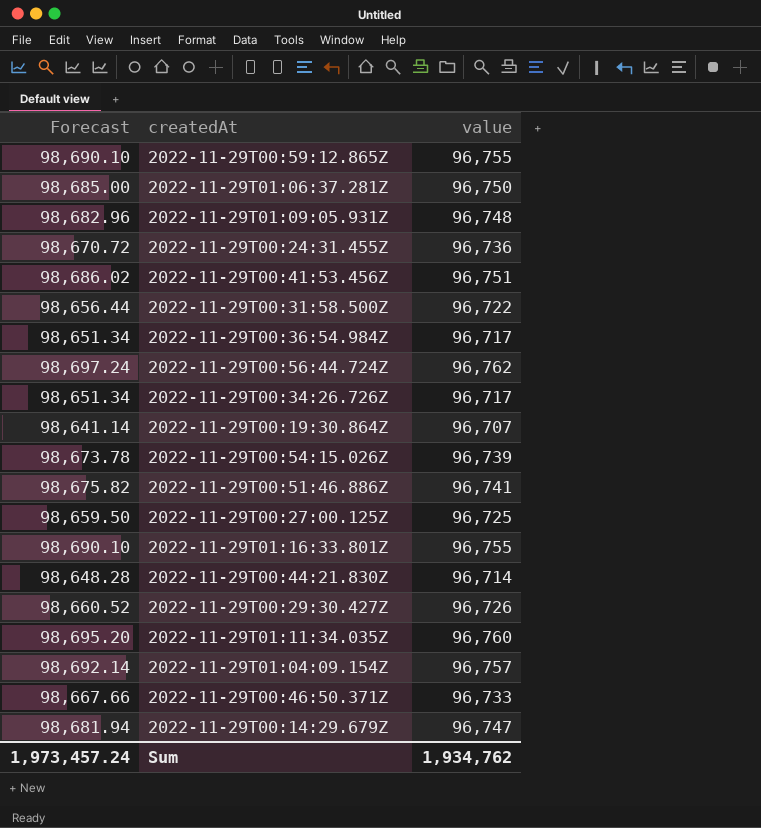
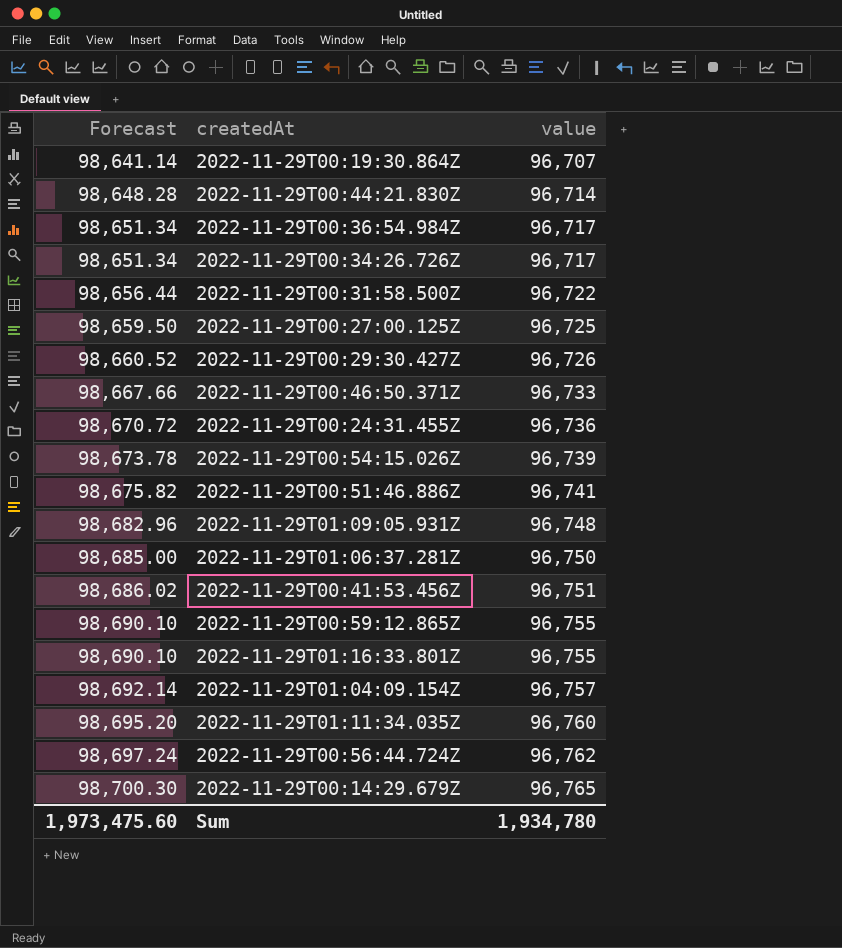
row order: none -> Forecast ascending
2022-11-29T00:14:29.679Z | Forecast: 98,681.94 -> 98,700.30
2022-11-29T00:14:29.679Z | value: 96,747 -> 96,765
Sum | Forecast: 1,973,457.24 -> 1,973,475.60
Sum | value: 1,934,762 -> 1,934,780

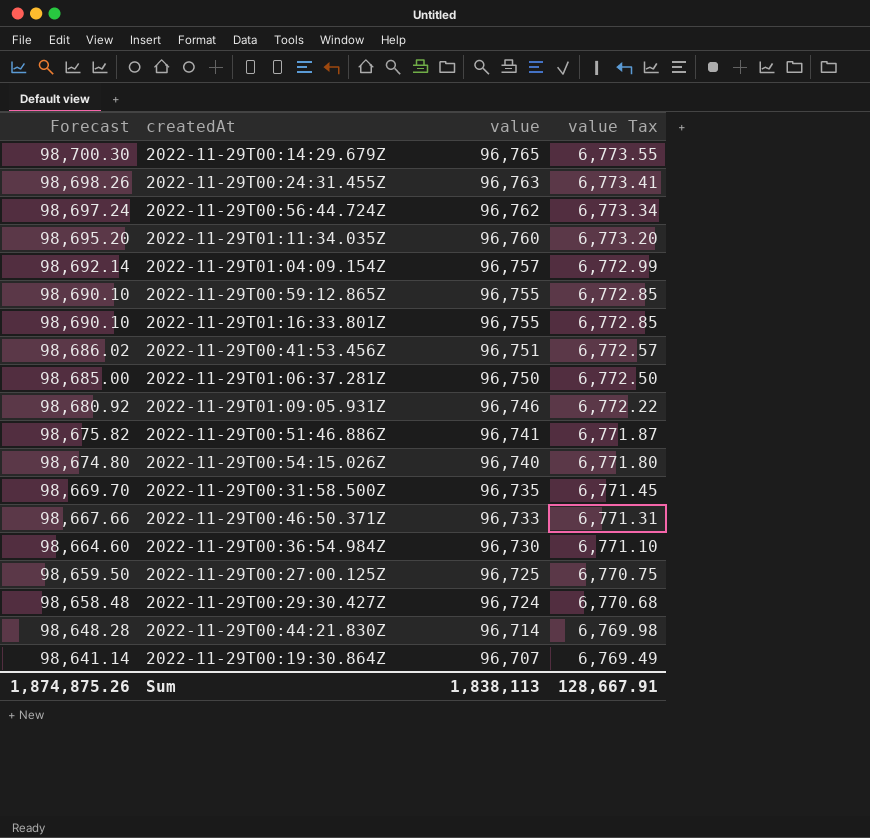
row order: Forecast ascending -> Forecast descending
column value Tax | formula: none -> [value] * 0.07
row 2022-11-29T00:34:26.726Z: 98,651.34 | 96,717 -> none
2022-11-29T00:24:31.455Z | Forecast: 98,670.72 -> 98,698.26
2022-11-29T00:24:31.455Z | value: 96,736 -> 96,763
2022-11-29T01:09:05.931Z | Forecast: 98,682.96 -> 98,680.92
2022-11-29T01:09:05.931Z | value: 96,748 -> 96,746
2022-11-29T00:54:15.026Z | Forecast: 98,673.78 -> 98,674.80
2022-11-29T00:54:15.026Z | value: 96,739 -> 96,740
2022-11-29T00:31:58.500Z | Forecast: 98,656.44 -> 98,669.70
2022-11-29T00:31:58.500Z | value: 96,722 -> 96,735
2022-11-29T00:36:54.984Z | Forecast: 98,651.34 -> 98,664.60
2022-11-29T00:36:54.984Z | value: 96,717 -> 96,730
2022-11-29T00:29:30.427Z | Forecast: 98,660.52 -> 98,658.48
2022-11-29T00:29:30.427Z | value: 96,726 -> 96,724
Sum | Forecast: 1,973,475.60 -> 1,874,875.26
Sum | value: 1,934,780 -> 1,838,113

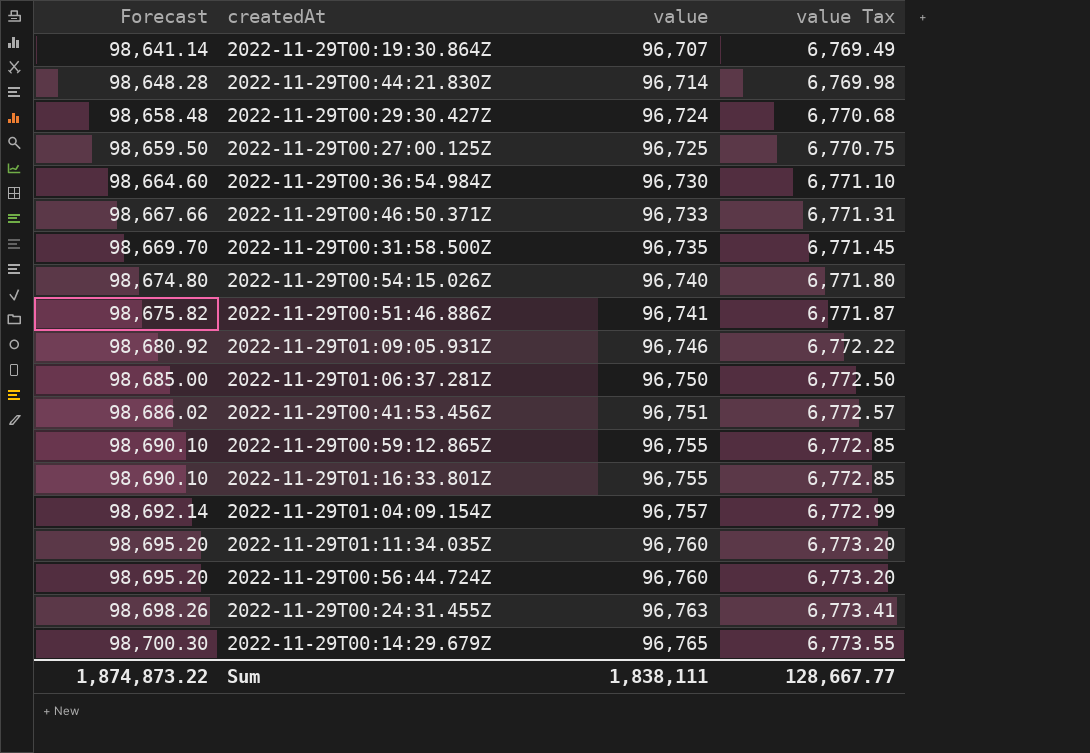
row order: Forecast descending -> Forecast ascending
2022-11-29T00:56:44.724Z | Forecast: 98,697.24 -> 98,695.20
2022-11-29T00:56:44.724Z | value: 96,762 -> 96,760
2022-11-29T00:56:44.724Z | value Tax: 6,773.34 -> 6,773.20
Sum | Forecast: 1,874,875.26 -> 1,874,873.22
Sum | value: 1,838,113 -> 1,838,111
Sum | value Tax: 128,667.91 -> 128,667.77

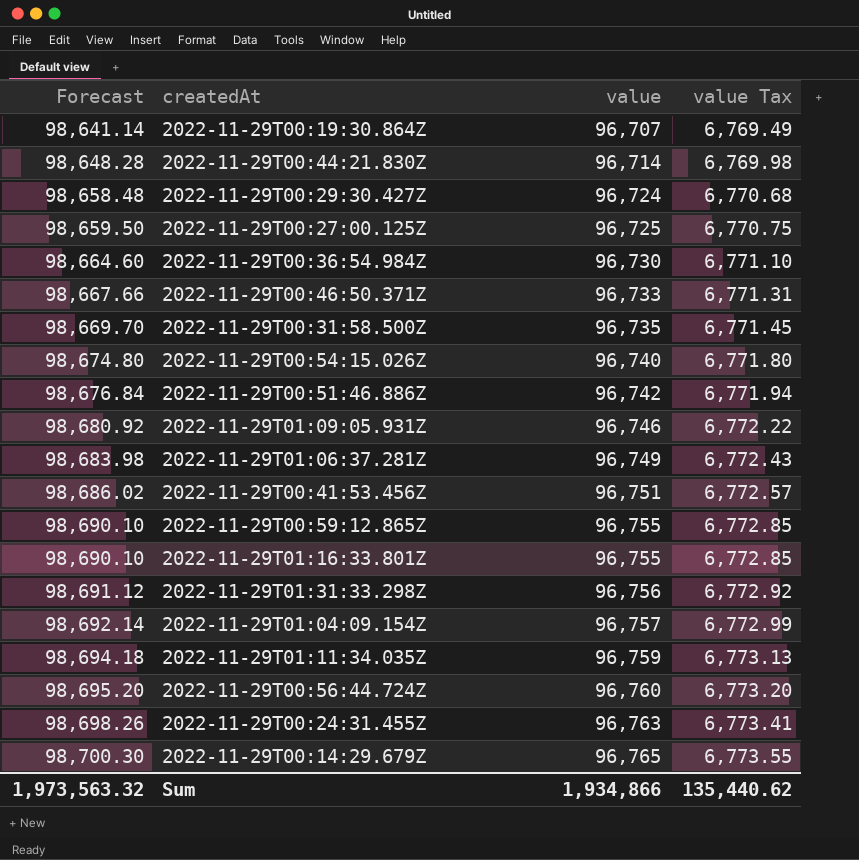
2022-11-29T00:51:46.886Z | Forecast: 98,675.82 -> 98,676.84
2022-11-29T00:51:46.886Z | value: 96,741 -> 96,742
2022-11-29T00:51:46.886Z | value Tax: 6,771.87 -> 6,771.94
2022-11-29T01:06:37.281Z | Forecast: 98,685.00 -> 98,683.98
2022-11-29T01:06:37.281Z | value: 96,750 -> 96,749
2022-11-29T01:06:37.281Z | value Tax: 6,772.50 -> 6,772.43
row 2022-11-29T01:31:33.298Z: none -> 98,691.12 | 96,756 | 6,772.92
2022-11-29T01:11:34.035Z | Forecast: 98,695.20 -> 98,694.18
2022-11-29T01:11:34.035Z | value: 96,760 -> 96,759
2022-11-29T01:11:34.035Z | value Tax: 6,773.20 -> 6,773.13
Sum | Forecast: 1,874,873.22 -> 1,973,563.32
Sum | value: 1,838,111 -> 1,934,866
Sum | value Tax: 128,667.77 -> 135,440.62

